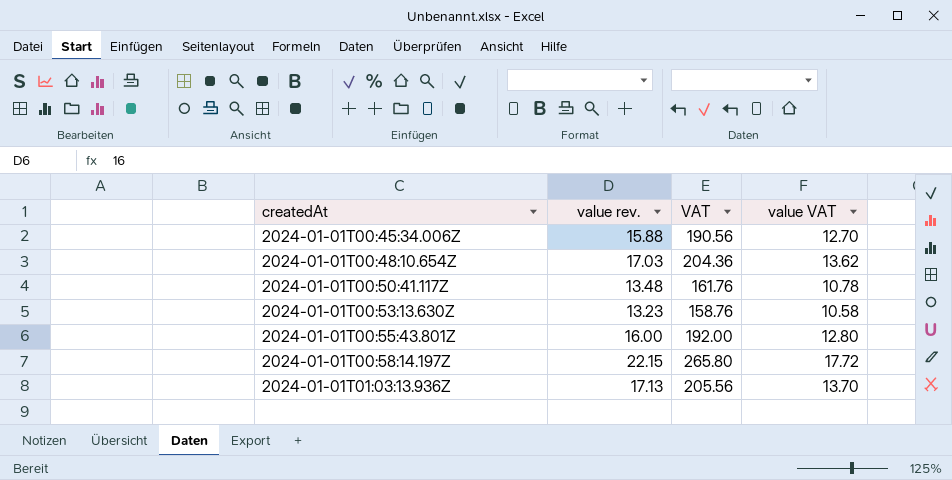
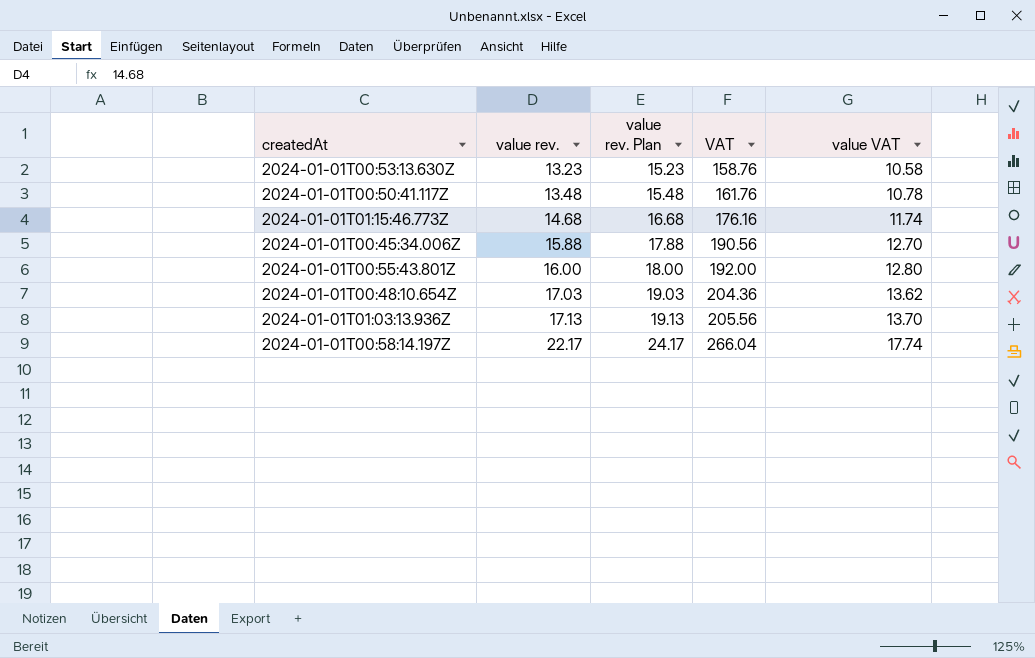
row order: createdAt ascending -> value rev. ascending
column value rev. Plan | formula: none -> [value rev.] + 2
row 2024-01-01T01:15:46.773Z: none -> 14.68 | 16.68 | 176.16 | 11.74
2024-01-01T00:58:14.197Z | value rev.: 22.15 -> 22.17
2024-01-01T00:58:14.197Z | VAT: 265.80 -> 266.04
2024-01-01T00:58:14.197Z | value VAT: 17.72 -> 17.74

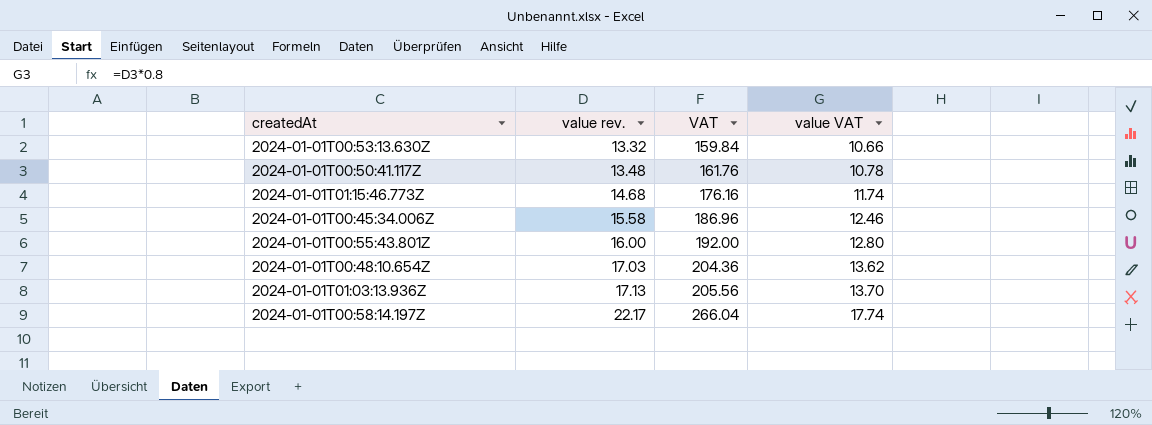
column value rev. Plan | formula: [value rev.] + 2 -> none
2024-01-01T00:53:13.630Z | value rev.: 13.23 -> 13.32
2024-01-01T00:53:13.630Z | VAT: 158.76 -> 159.84
2024-01-01T00:53:13.630Z | value VAT: 10.58 -> 10.66
2024-01-01T00:45:34.006Z | value rev.: 15.88 -> 15.58
2024-01-01T00:45:34.006Z | VAT: 190.56 -> 186.96
2024-01-01T00:45:34.006Z | value VAT: 12.70 -> 12.46

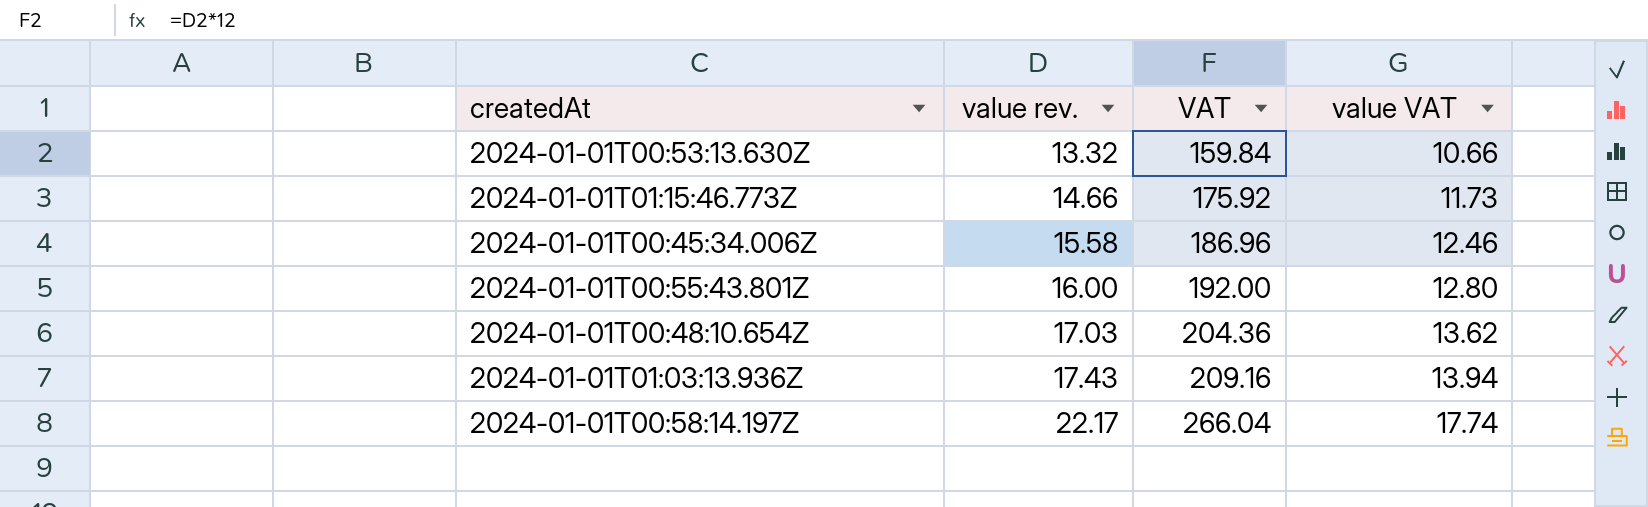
row 2024-01-01T00:50:41.117Z: 13.48 | 161.76 | 10.78 -> none
2024-01-01T01:15:46.773Z | value rev.: 14.68 -> 14.66
2024-01-01T01:15:46.773Z | VAT: 176.16 -> 175.92
2024-01-01T01:15:46.773Z | value VAT: 11.74 -> 11.73
2024-01-01T01:03:13.936Z | value rev.: 17.13 -> 17.43
2024-01-01T01:03:13.936Z | VAT: 205.56 -> 209.16
2024-01-01T01:03:13.936Z | value VAT: 13.70 -> 13.94

